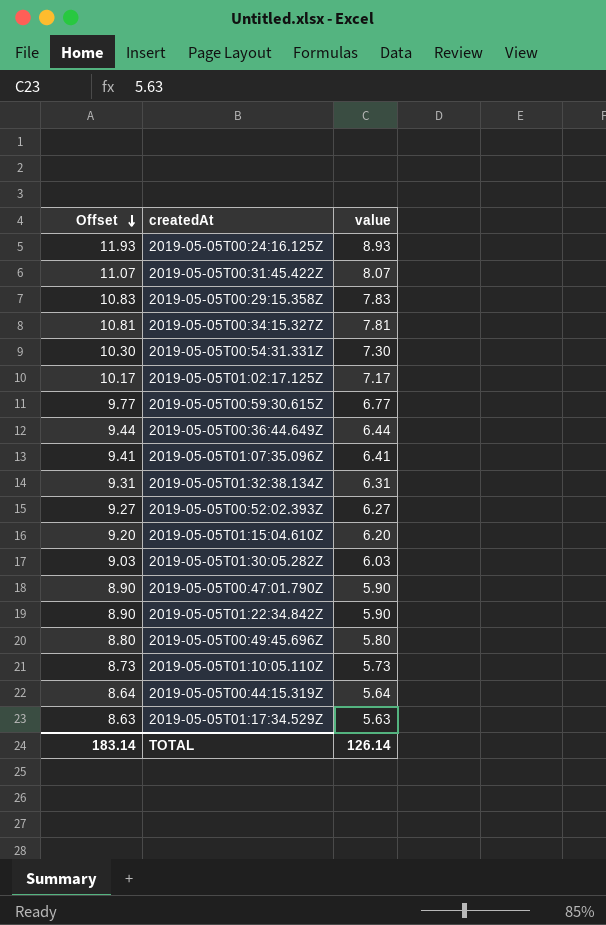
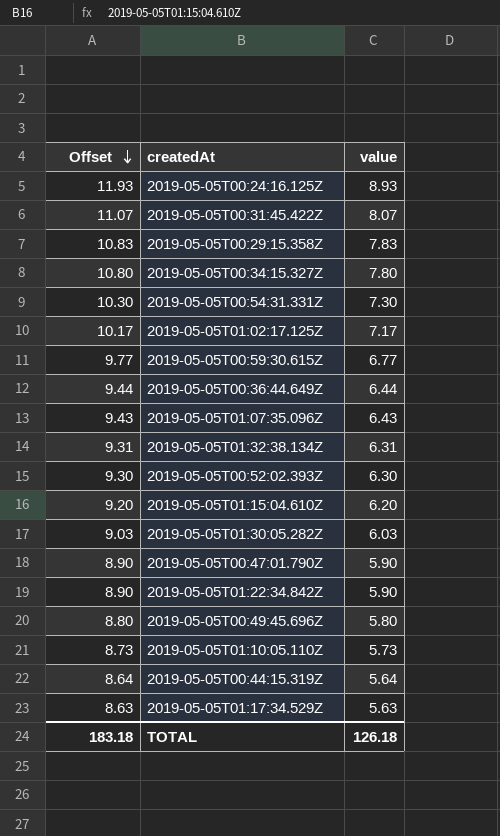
2019-05-05T00:34:15.327Z | Offset: 10.81 -> 10.80
2019-05-05T00:34:15.327Z | value: 7.81 -> 7.80
2019-05-05T01:07:35.096Z | Offset: 9.41 -> 9.43
2019-05-05T01:07:35.096Z | value: 6.41 -> 6.43
2019-05-05T00:52:02.393Z | Offset: 9.27 -> 9.30
2019-05-05T00:52:02.393Z | value: 6.27 -> 6.30
TOTAL | Offset: 183.14 -> 183.18
TOTAL | value: 126.14 -> 126.18

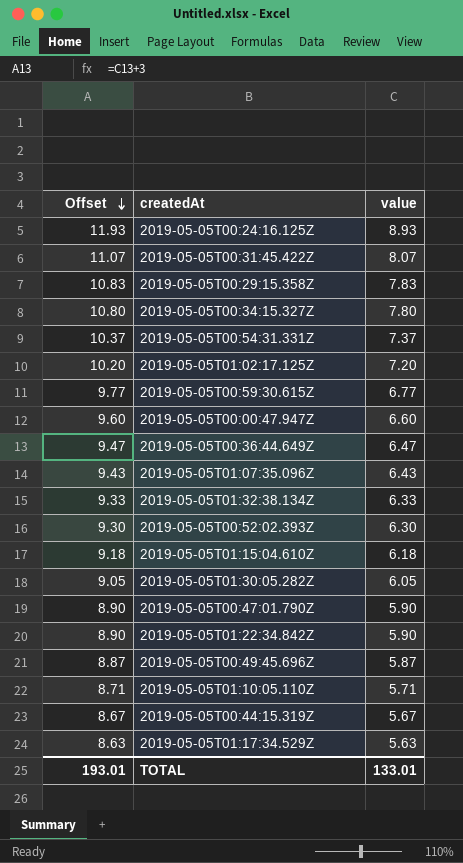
2019-05-05T00:54:31.331Z | Offset: 10.30 -> 10.37
2019-05-05T00:54:31.331Z | value: 7.30 -> 7.37
2019-05-05T01:02:17.125Z | Offset: 10.17 -> 10.20
2019-05-05T01:02:17.125Z | value: 7.17 -> 7.20
row 2019-05-05T00:00:47.947Z: none -> 9.60 | 6.60
2019-05-05T00:36:44.649Z | Offset: 9.44 -> 9.47
2019-05-05T00:36:44.649Z | value: 6.44 -> 6.47
2019-05-05T01:32:38.134Z | Offset: 9.31 -> 9.33
2019-05-05T01:32:38.134Z | value: 6.31 -> 6.33
2019-05-05T01:15:04.610Z | Offset: 9.20 -> 9.18
2019-05-05T01:15:04.610Z | value: 6.20 -> 6.18
2019-05-05T01:30:05.282Z | Offset: 9.03 -> 9.05
2019-05-05T01:30:05.282Z | value: 6.03 -> 6.05
2019-05-05T00:49:45.696Z | Offset: 8.80 -> 8.87
2019-05-05T00:49:45.696Z | value: 5.80 -> 5.87
2019-05-05T01:10:05.110Z | Offset: 8.73 -> 8.71
2019-05-05T01:10:05.110Z | value: 5.73 -> 5.71
2019-05-05T00:44:15.319Z | Offset: 8.64 -> 8.67
2019-05-05T00:44:15.319Z | value: 5.64 -> 5.67
TOTAL | Offset: 183.18 -> 193.01
TOTAL | value: 126.18 -> 133.01

